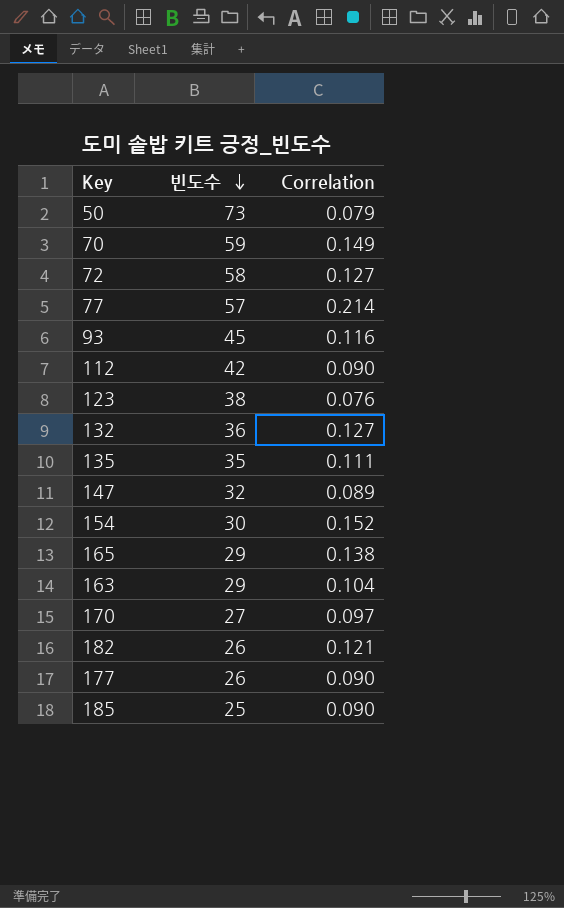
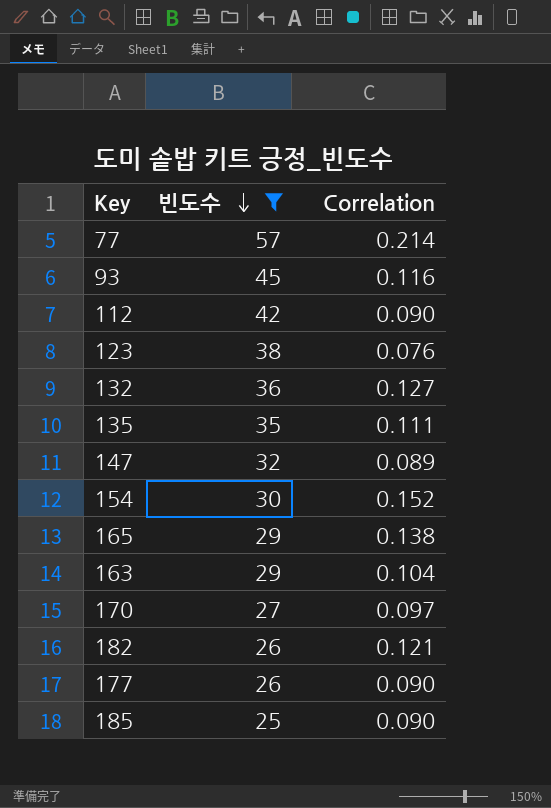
filter: none -> 빈도수 <= 57

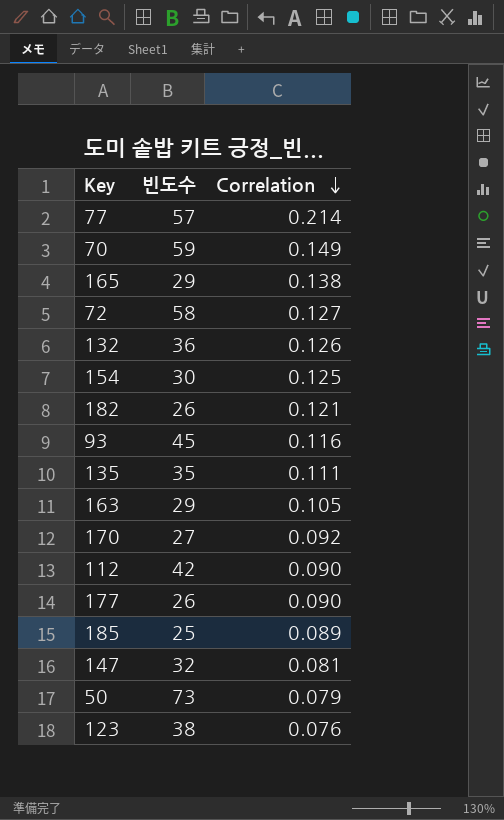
filter: 빈도수 <= 57 -> none
row order: 빈도수 descending -> Correlation descending
132 | Correlation: 0.127 -> 0.126
154 | Correlation: 0.152 -> 0.125
163 | Correlation: 0.104 -> 0.105
170 | Correlation: 0.097 -> 0.092
185 | Correlation: 0.090 -> 0.089
147 | Correlation: 0.089 -> 0.081

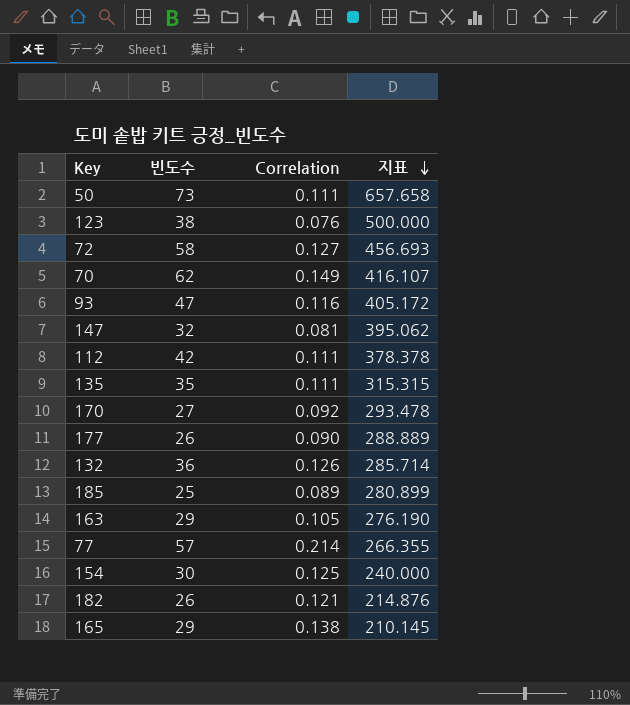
row order: Correlation descending -> 지표 descending
column 지표 | formula: none -> [빈도수] / [Correlation]
50 | Correlation: 0.079 -> 0.111
70 | 빈도수: 59 -> 62
93 | 빈도수: 45 -> 47
112 | Correlation: 0.090 -> 0.111

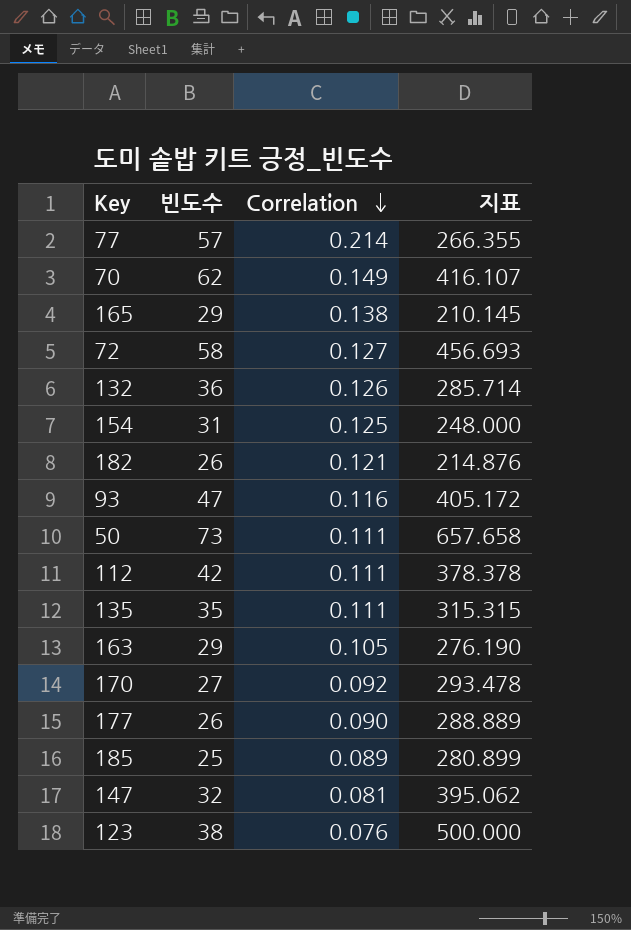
row order: 지표 descending -> Correlation descending
154 | 빈도수: 30 -> 31
154 | 지표: 240.000 -> 248.000

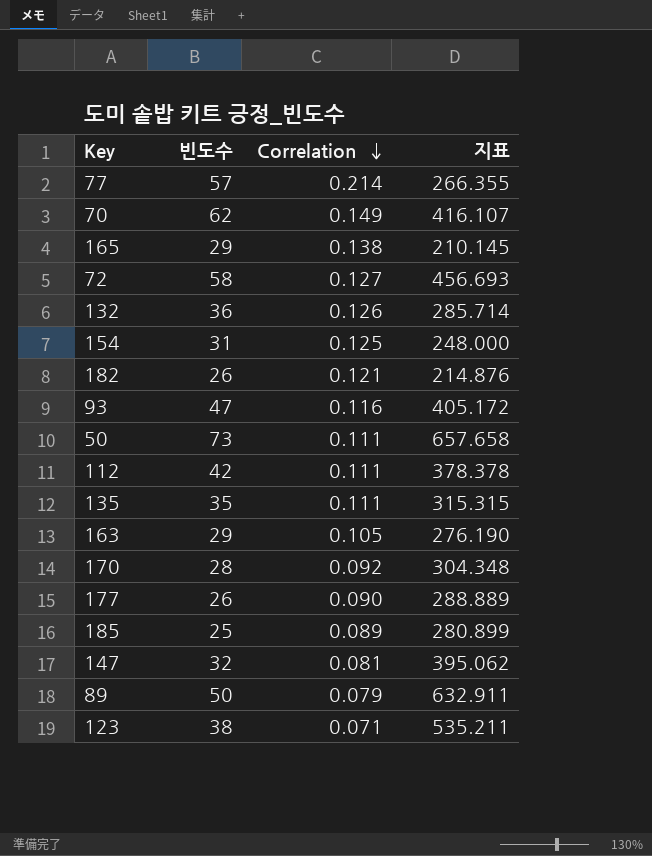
170 | 빈도수: 27 -> 28
170 | 지표: 293.478 -> 304.348
row 89: none -> 50 | 0.079 | 632.911
123 | Correlation: 0.076 -> 0.071
123 | 지표: 500.000 -> 535.211

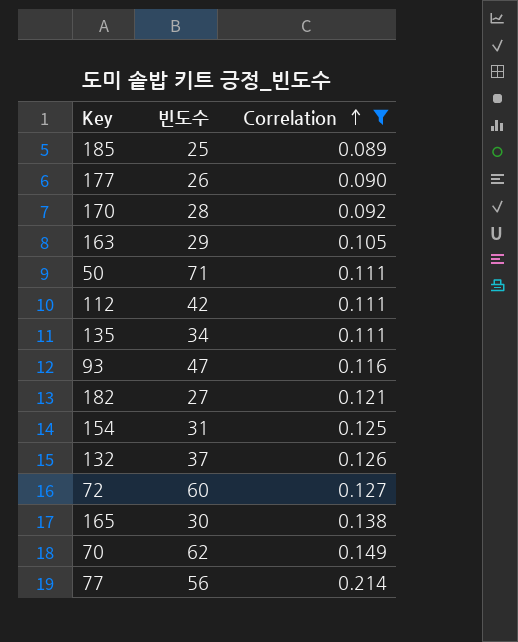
filter: none -> Correlation >= 0.089
row order: Correlation descending -> Correlation ascending
column 지표 | formula: [빈도수] / [Correlation] -> none
50 | 빈도수: 73 -> 71
135 | 빈도수: 35 -> 34
182 | 빈도수: 26 -> 27
132 | 빈도수: 36 -> 37
72 | 빈도수: 58 -> 60
165 | 빈도수: 29 -> 30
77 | 빈도수: 57 -> 56

